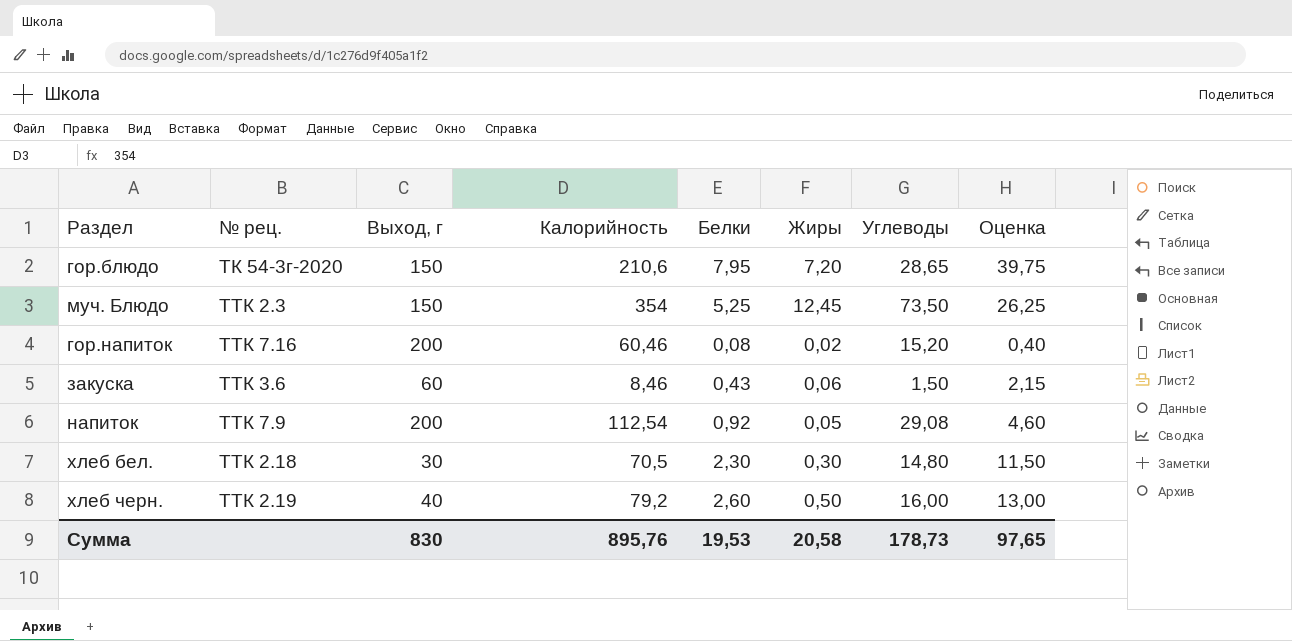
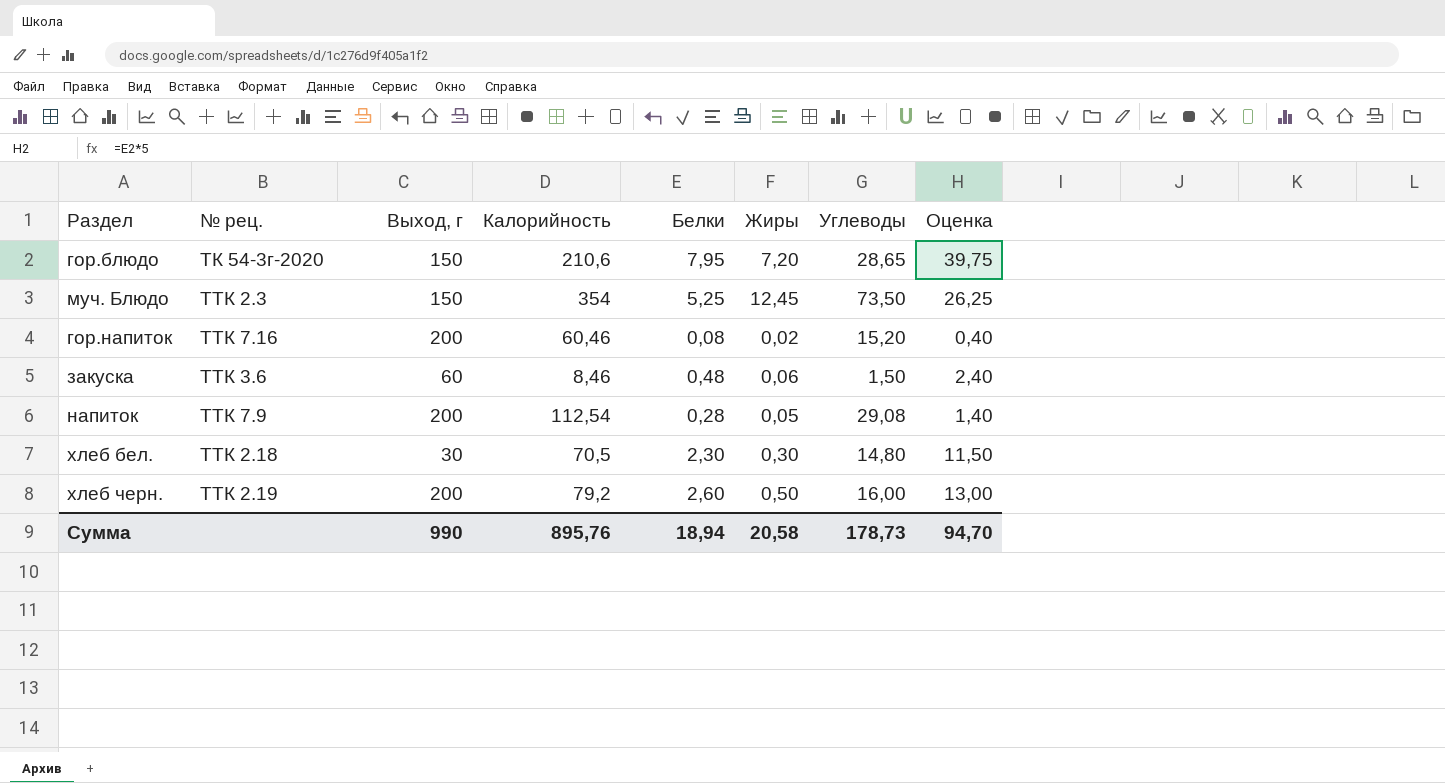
закуска | Белки: 0,43 -> 0,48
закуска | Оценка: 2,15 -> 2,40
напиток | Белки: 0,92 -> 0,28
напиток | Оценка: 4,60 -> 1,40
хлеб черн. | Выход, г: 40 -> 200
Сумма | Выход, г: 830 -> 990
Сумма | Белки: 19,53 -> 18,94
Сумма | Оценка: 97,65 -> 94,70

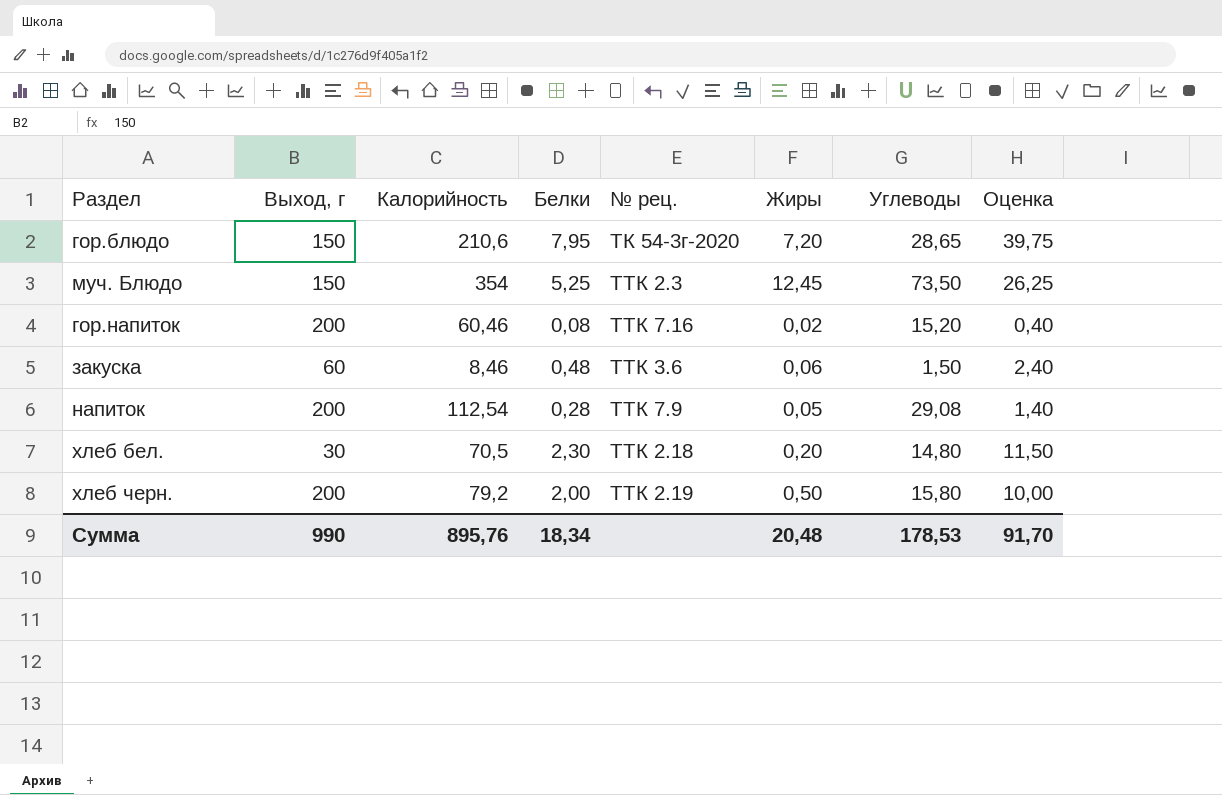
column № рец. | position: 2 -> 5
хлеб бел. | Жиры: 0,30 -> 0,20
хлеб черн. | Белки: 2,60 -> 2,00
хлеб черн. | Углеводы: 16,00 -> 15,80
хлеб черн. | Оценка: 13,00 -> 10,00
Сумма | Белки: 18,94 -> 18,34
Сумма | Жиры: 20,58 -> 20,48
Сумма | Углеводы: 178,73 -> 178,53
Сумма | Оценка: 94,70 -> 91,70

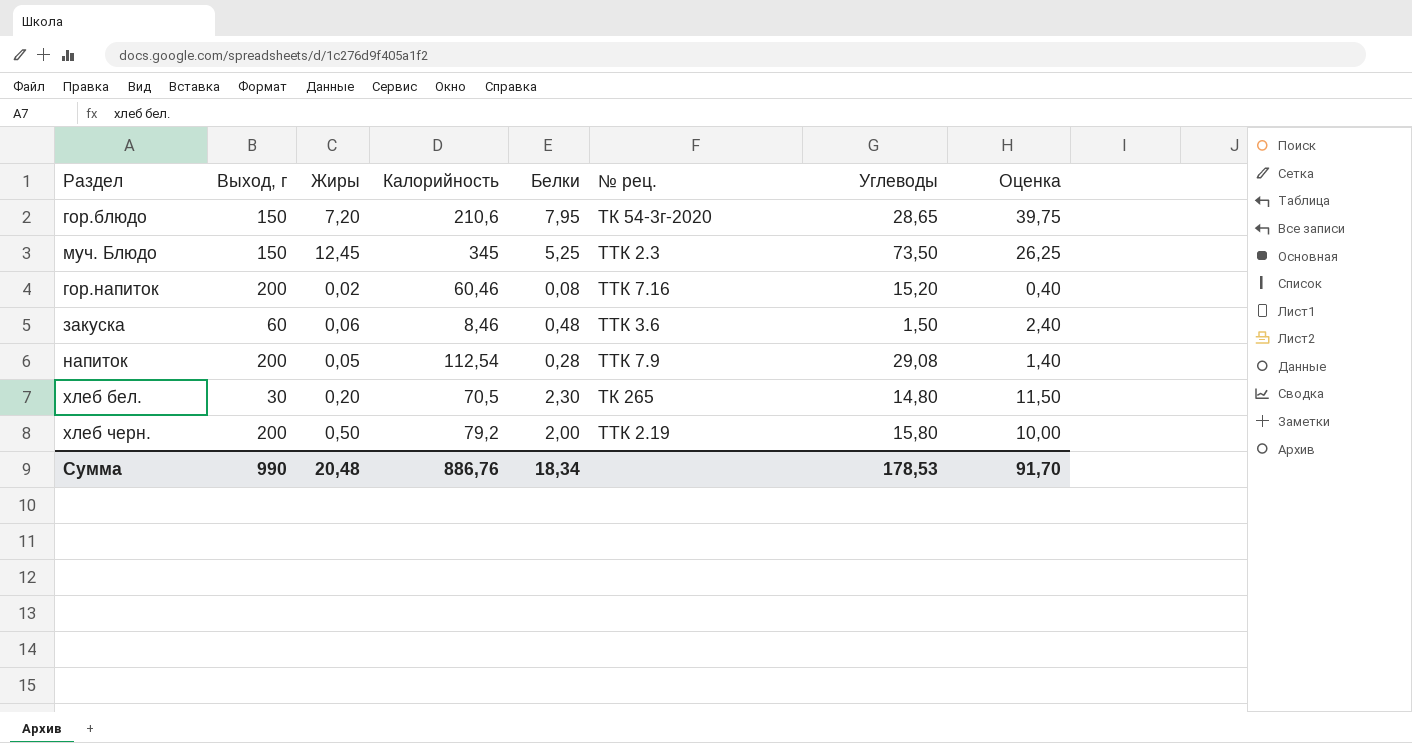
column Жиры | position: 6 -> 3
муч. Блюдо | Калорийность: 354 -> 345
хлеб бел. | № рец.: ТТК 2.18 -> ТК 265
Сумма | Калорийность: 895,76 -> 886,76

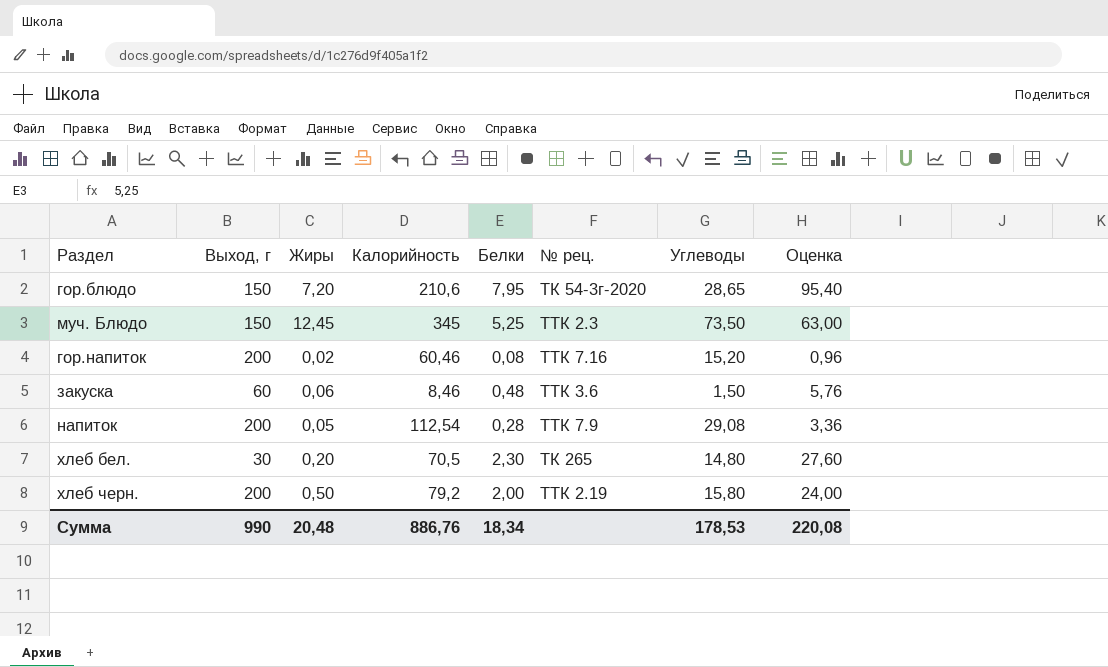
column Оценка | formula: [Белки] * 5 -> [Белки] * 12
Сумма | Оценка: 91,70 -> 220,08

